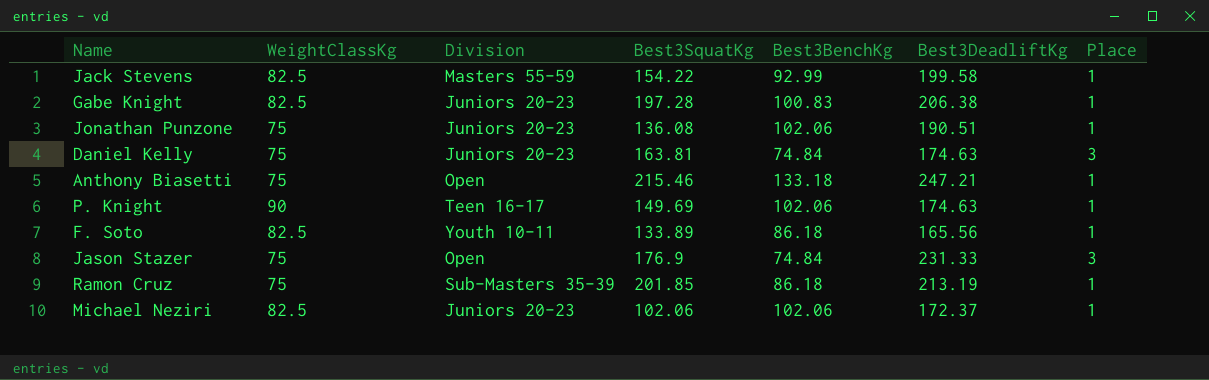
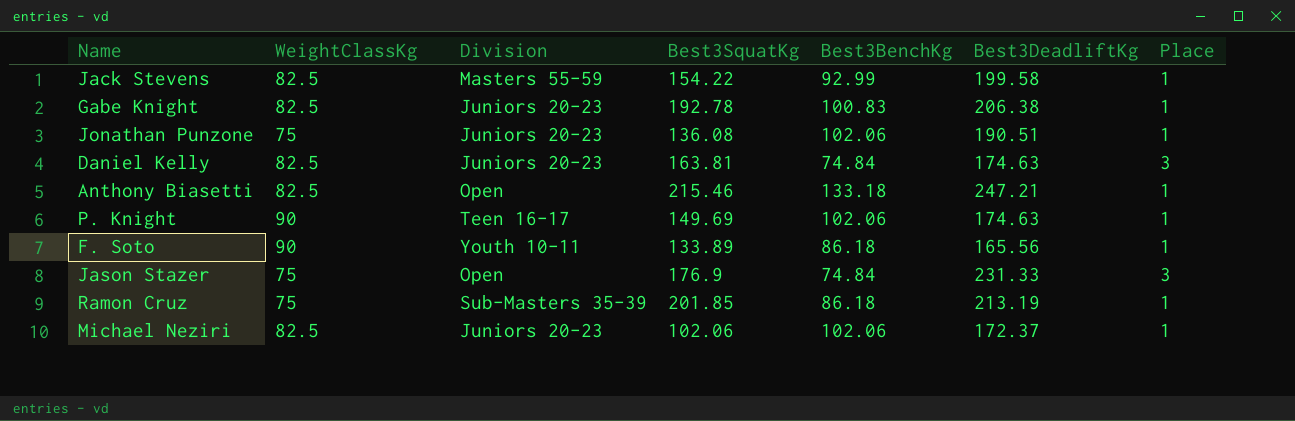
Gabe Knight | Best3SquatKg: 197.28 -> 192.78
Daniel Kelly | WeightClassKg: 75 -> 82.5
Anthony Biasetti | WeightClassKg: 75 -> 82.5
F. Soto | WeightClassKg: 82.5 -> 90

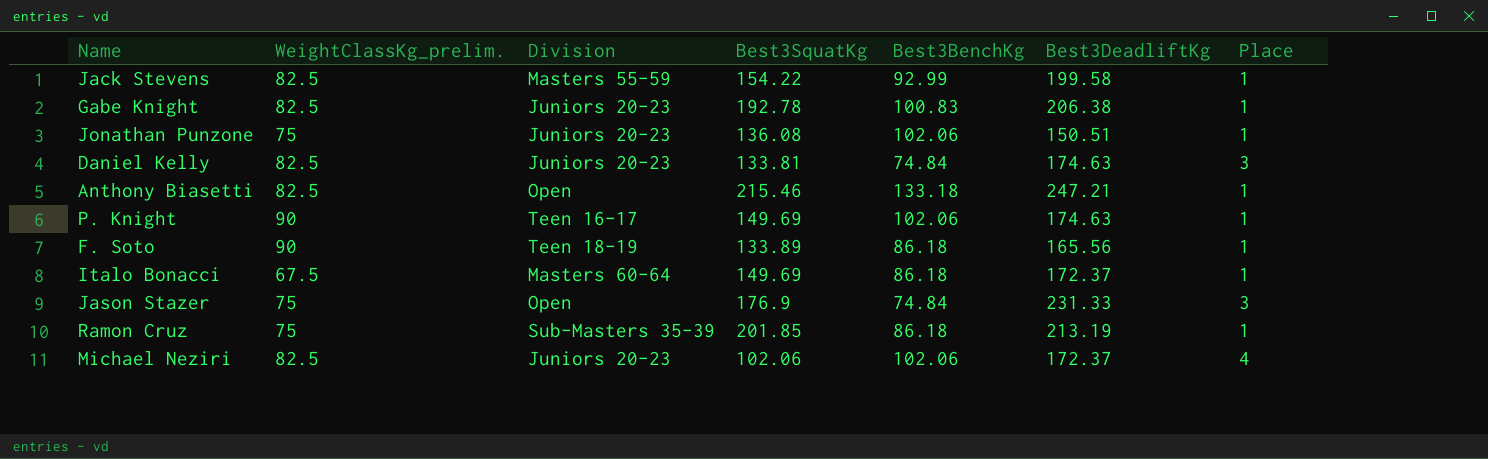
column name: WeightClassKg -> WeightClassKg_prelim.
Jonathan Punzone | Best3DeadliftKg: 190.51 -> 150.51
Daniel Kelly | Best3SquatKg: 163.81 -> 133.81
F. Soto | Division: Youth 10-11 -> Teen 18-19
row Italo Bonacci: none -> 67.5 | Masters 60-64 | 149.69 | 86.18 | 172.37 | 1
Michael Neziri | Place: 1 -> 4

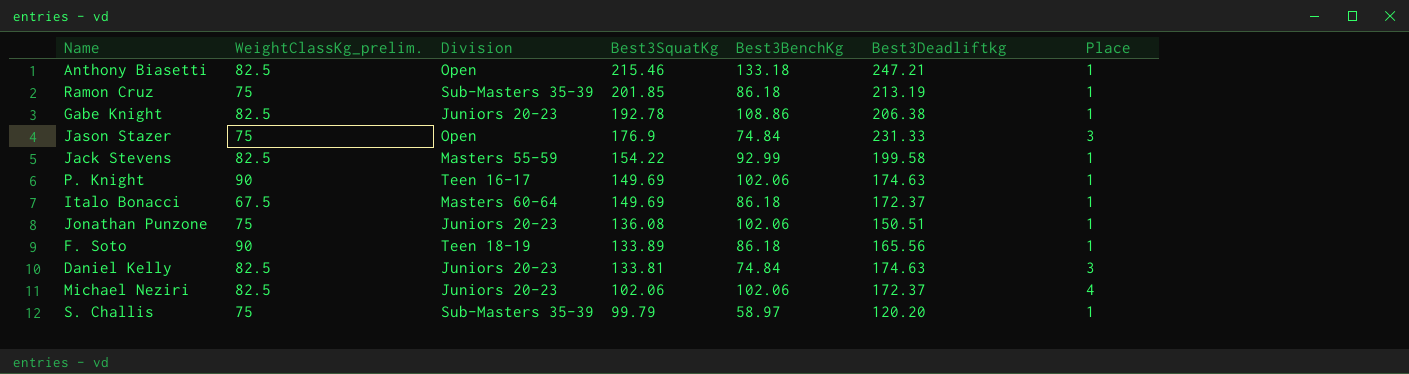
row order: none -> Best3SquatKg descending
column name: Best3DeadliftKg -> Best3Deadliftkg
Gabe Knight | Best3BenchKg: 100.83 -> 108.86
row S. Challis: none -> 75 | Sub-Masters 35-39 | 99.79 | 58.97 | 120.20 | 1

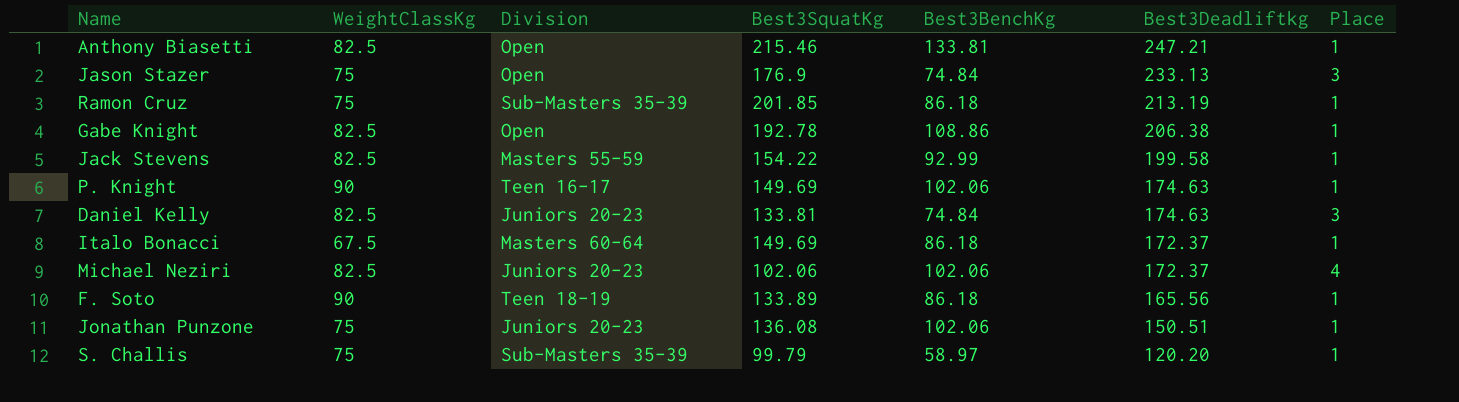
row order: Best3SquatKg descending -> Best3Deadliftkg descending
column name: WeightClassKg_prelim. -> WeightClassKg
Anthony Biasetti | Best3BenchKg: 133.18 -> 133.81
Jason Stazer | Best3Deadliftkg: 231.33 -> 233.13
Gabe Knight | Division: Juniors 20-23 -> Open

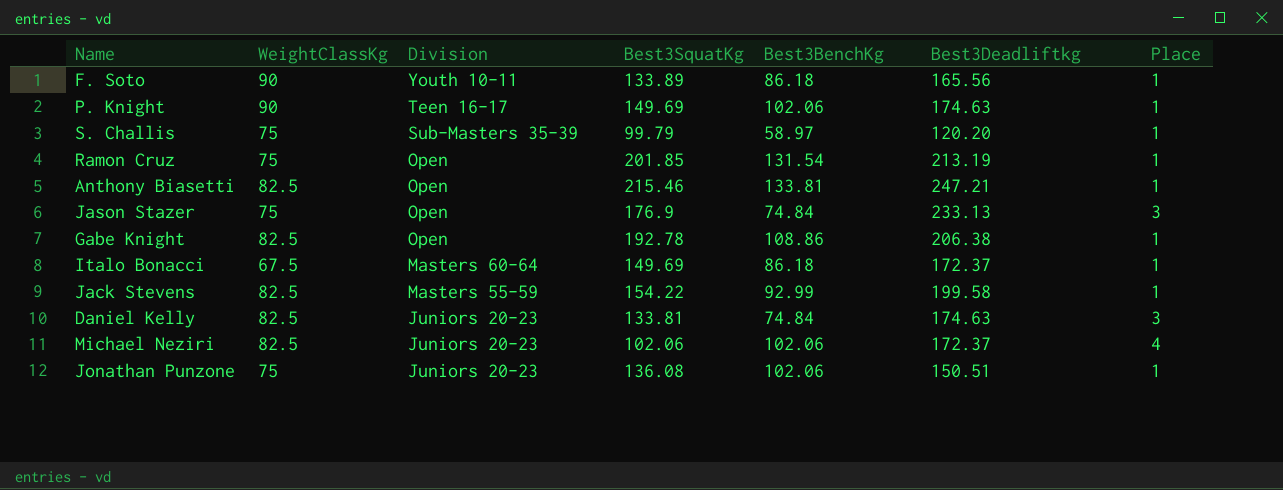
row order: Best3Deadliftkg descending -> Division descending
F. Soto | Division: Teen 18-19 -> Youth 10-11
Ramon Cruz | Division: Sub-Masters 35-39 -> Open
Ramon Cruz | Best3BenchKg: 86.18 -> 131.54

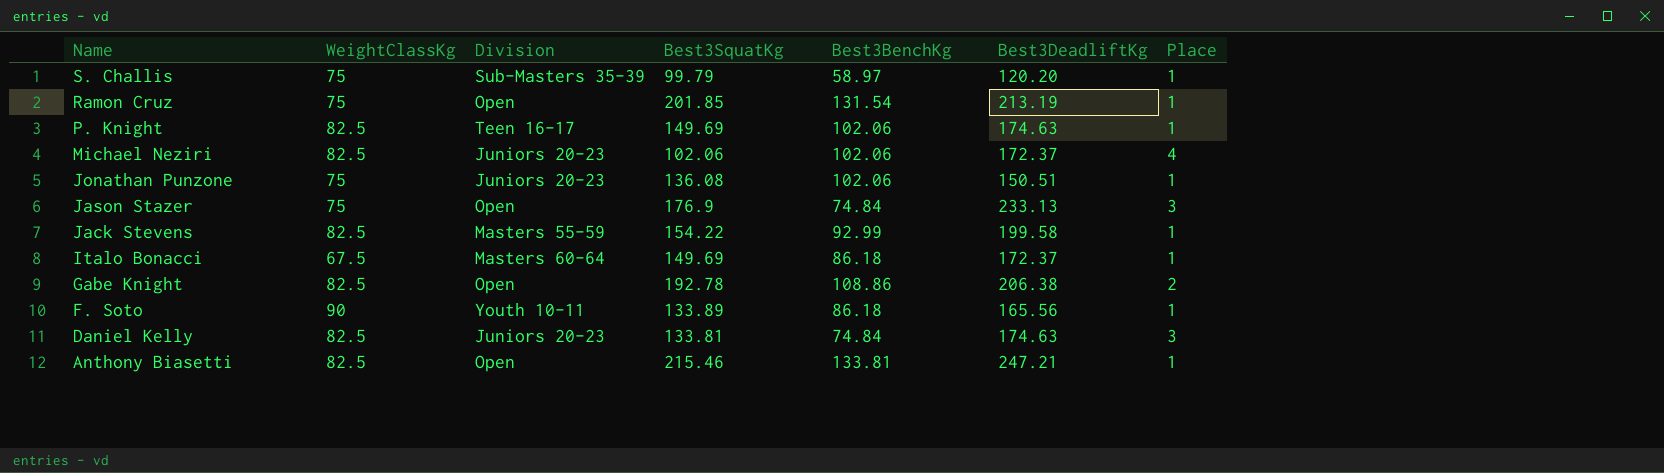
row order: Division descending -> Name descending
column name: Best3Deadliftkg -> Best3DeadliftKg
P. Knight | WeightClassKg: 90 -> 82.5
Gabe Knight | Place: 1 -> 2

